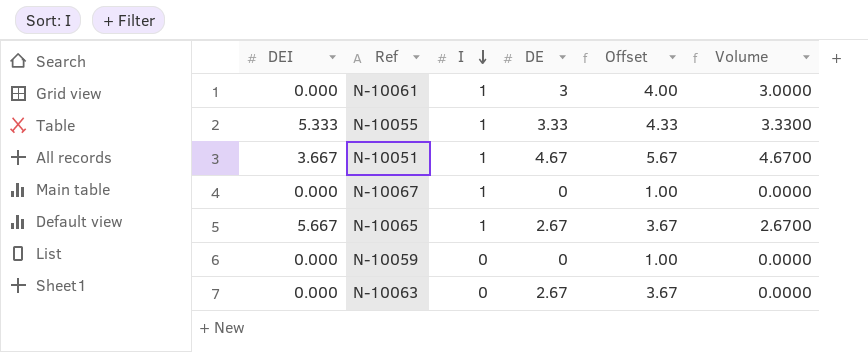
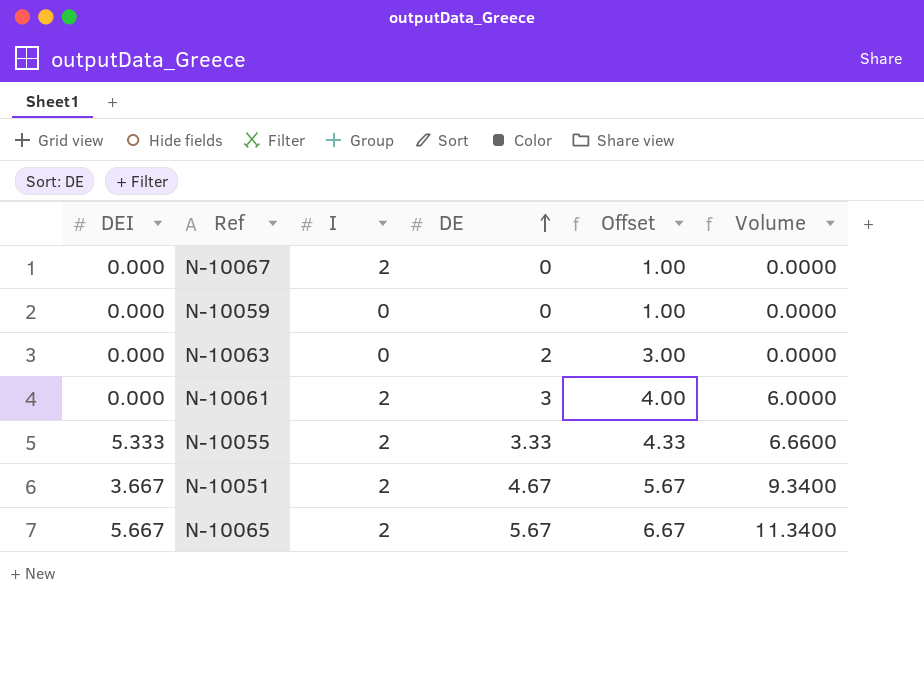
row order: I descending -> DE ascending
N-10067 | I: 1 -> 2
N-10063 | DE: 2.67 -> 2
N-10063 | Offset: 3.67 -> 3.00
N-10061 | I: 1 -> 2
N-10061 | Volume: 3.0000 -> 6.0000
N-10055 | I: 1 -> 2
N-10055 | Volume: 3.3300 -> 6.6600
N-10051 | I: 1 -> 2
N-10051 | Volume: 4.6700 -> 9.3400
N-10065 | I: 1 -> 2
N-10065 | DE: 2.67 -> 5.67
N-10065 | Offset: 3.67 -> 6.67
N-10065 | Volume: 2.6700 -> 11.3400

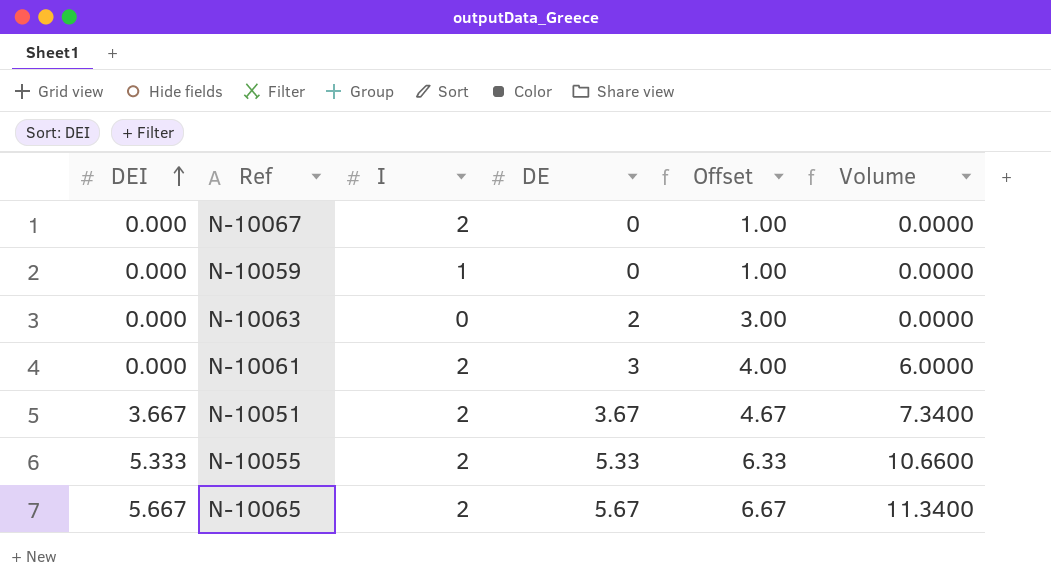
row order: DE ascending -> DEI ascending
N-10059 | I: 0 -> 1
N-10051 | DE: 4.67 -> 3.67
N-10051 | Offset: 5.67 -> 4.67
N-10051 | Volume: 9.3400 -> 7.3400
N-10055 | DE: 3.33 -> 5.33
N-10055 | Offset: 4.33 -> 6.33
N-10055 | Volume: 6.6600 -> 10.6600

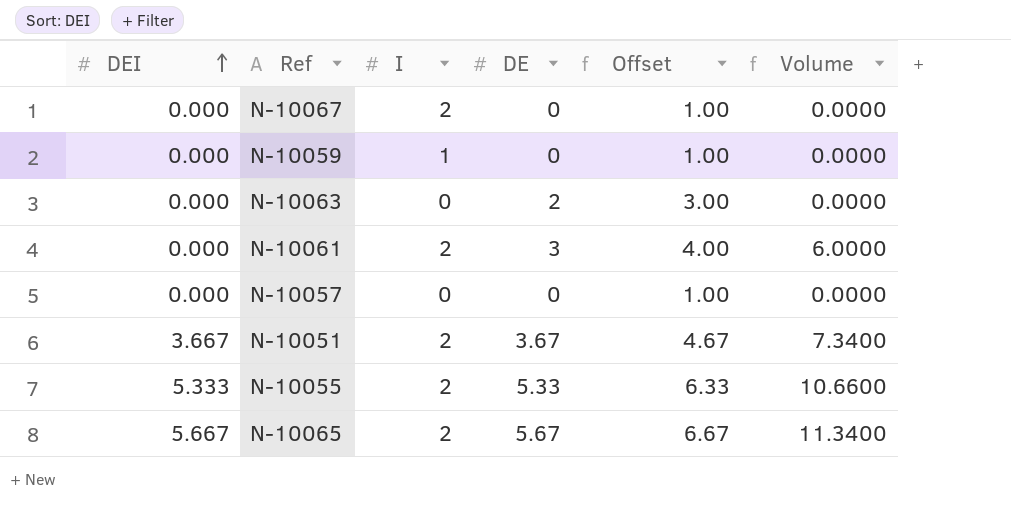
row N-10057: none -> 0.000 | 0 | 0 | 1.00 | 0.0000

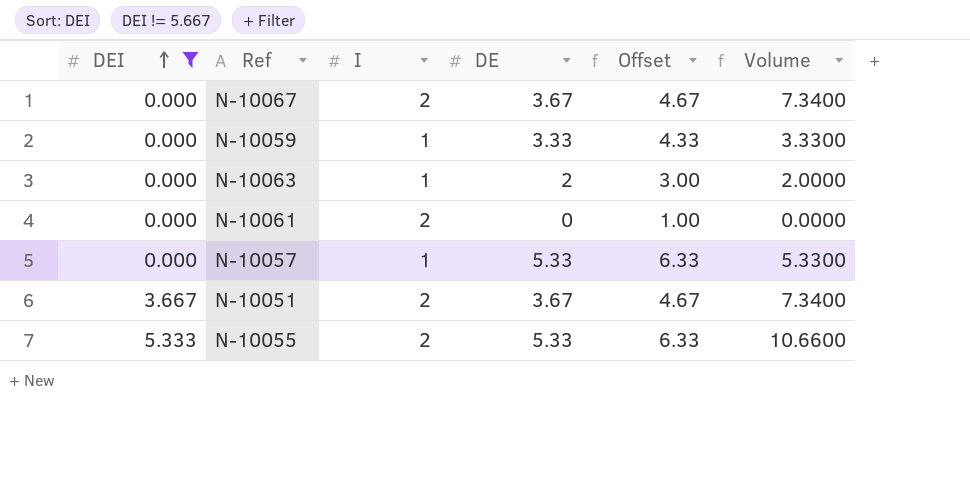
filter: none -> DEI != 5.667
N-10067 | DE: 0 -> 3.67
N-10067 | Offset: 1.00 -> 4.67
N-10067 | Volume: 0.0000 -> 7.3400
N-10059 | DE: 0 -> 3.33
N-10059 | Offset: 1.00 -> 4.33
N-10059 | Volume: 0.0000 -> 3.3300
N-10063 | I: 0 -> 1
N-10063 | Volume: 0.0000 -> 2.0000
N-10061 | DE: 3 -> 0
N-10061 | Offset: 4.00 -> 1.00
N-10061 | Volume: 6.0000 -> 0.0000
N-10057 | I: 0 -> 1
N-10057 | DE: 0 -> 5.33
N-10057 | Offset: 1.00 -> 6.33
N-10057 | Volume: 0.0000 -> 5.3300

